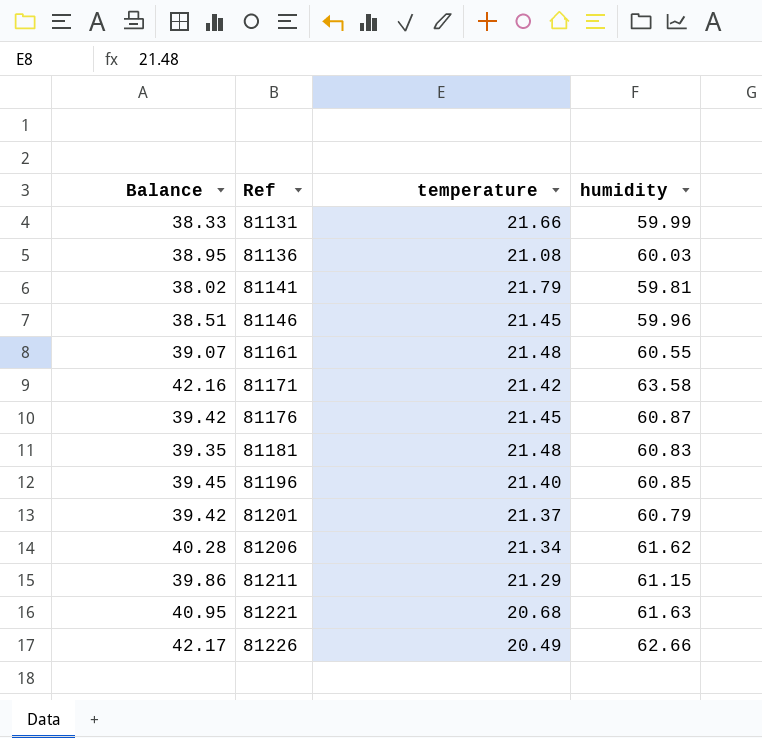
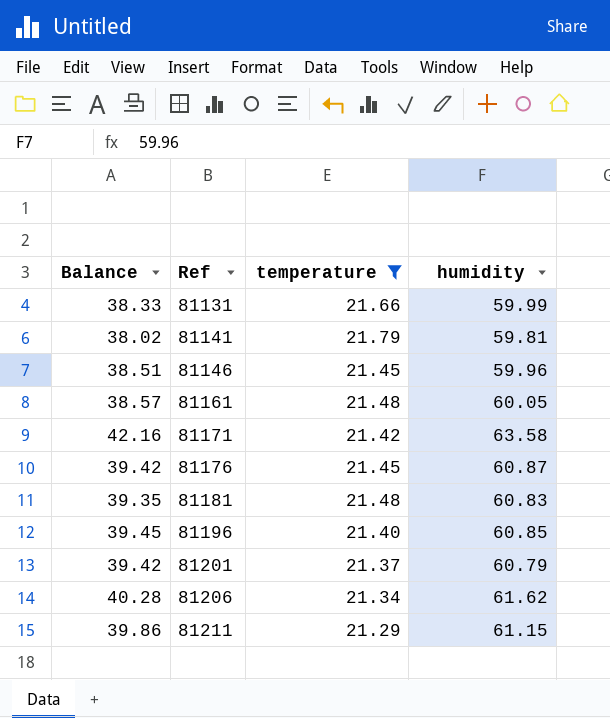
filter: none -> temperature >= 21.29
81161 | Balance: 39.07 -> 38.57
81161 | humidity: 60.55 -> 60.05

